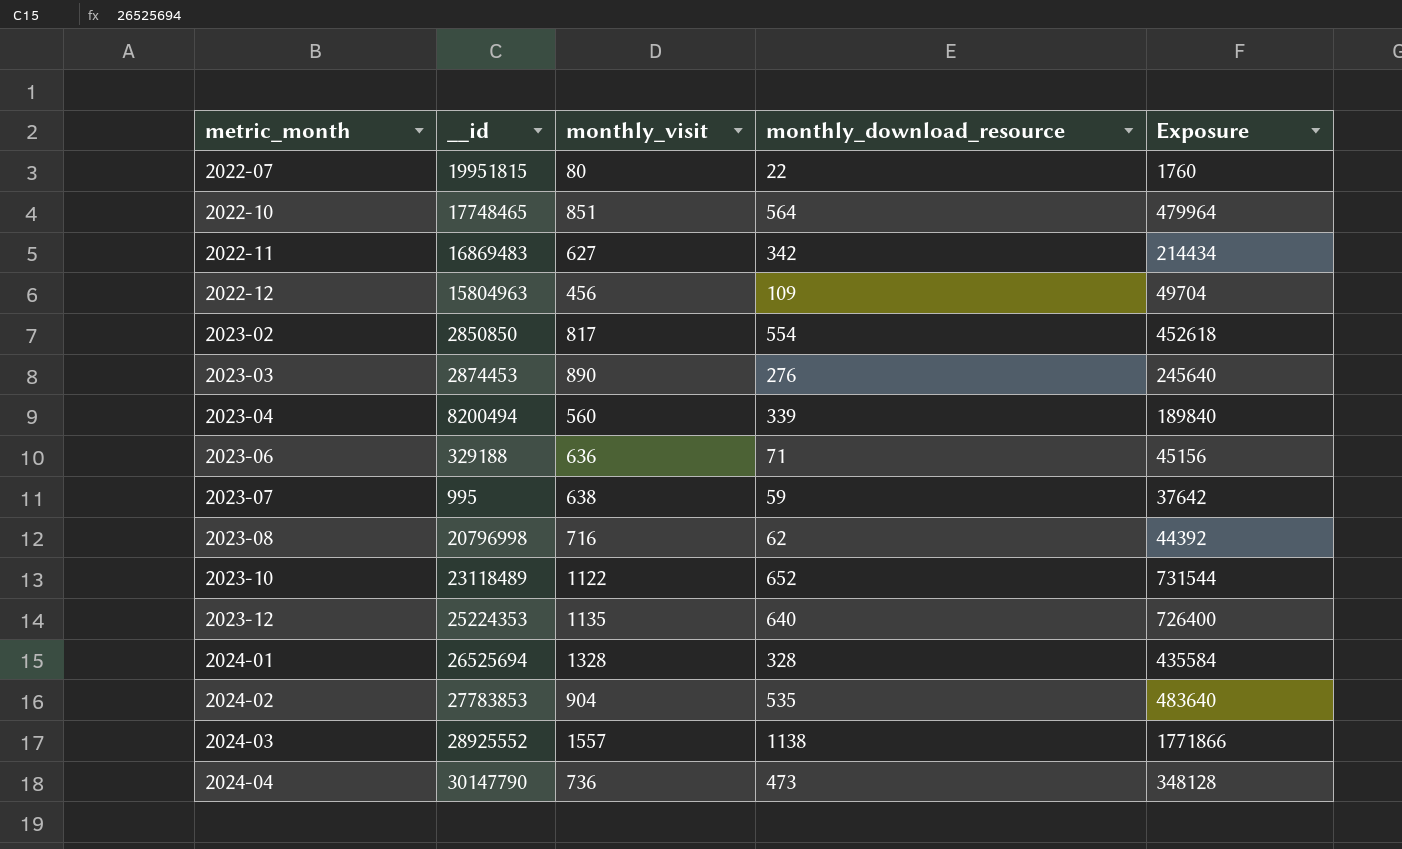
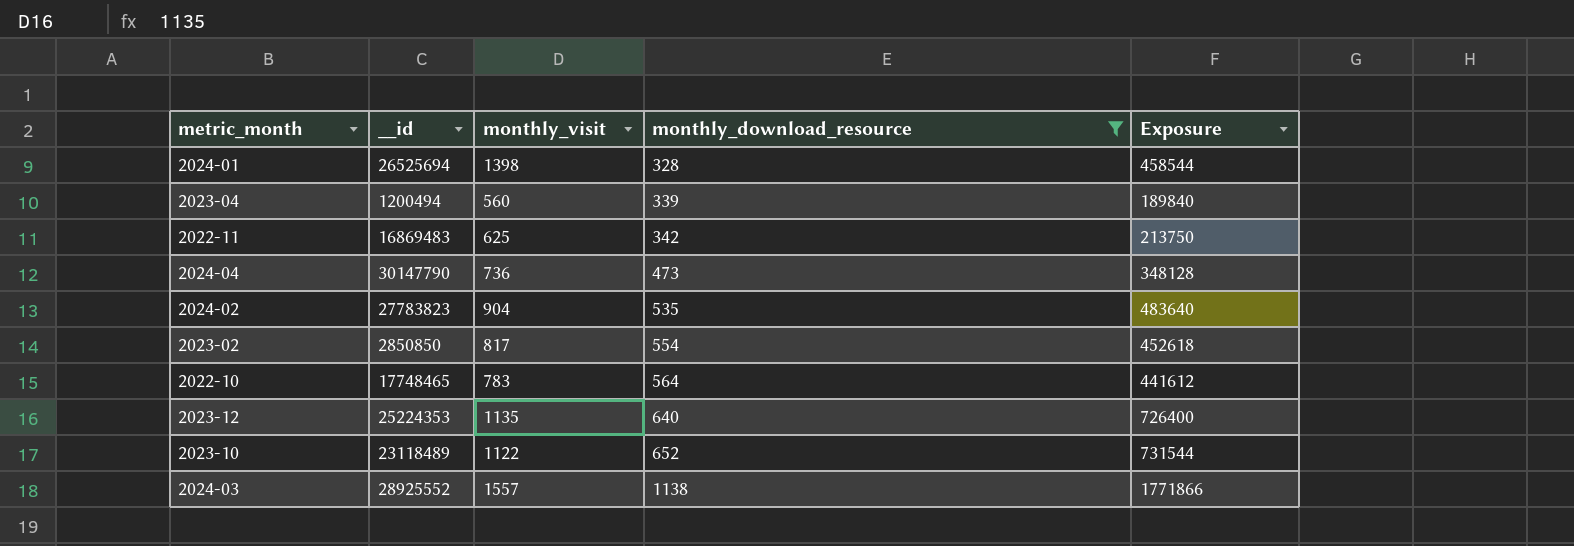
filter: none -> monthly_download_resource >= 328
row order: metric_month ascending -> monthly_download_resource ascending
2024-01 | monthly_visit: 1328 -> 1398
2024-01 | Exposure: 435584 -> 458544
2023-04 | __id: 8200494 -> 1200494
2022-11 | monthly_visit: 627 -> 625
2022-11 | Exposure: 214434 -> 213750
2024-02 | __id: 27783853 -> 27783823
2022-10 | monthly_visit: 851 -> 783
2022-10 | Exposure: 479964 -> 441612

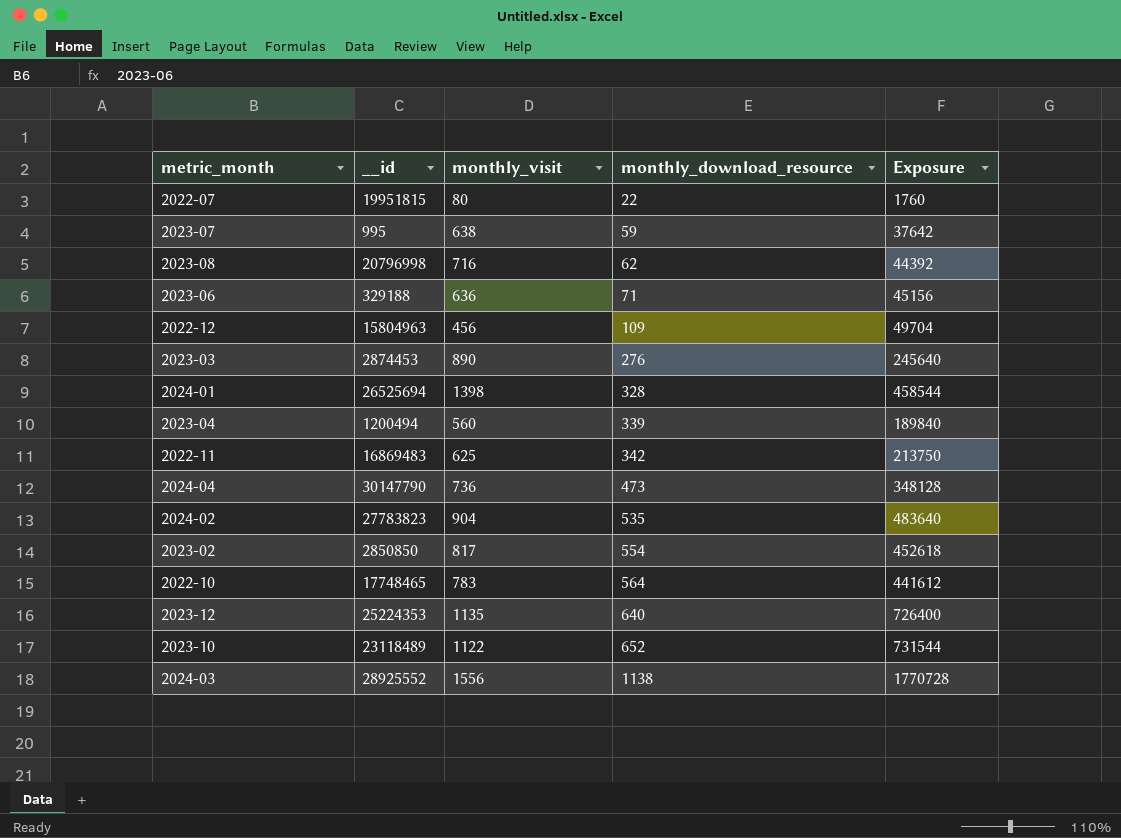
filter: monthly_download_resource >= 328 -> none
2024-03 | monthly_visit: 1557 -> 1556
2024-03 | Exposure: 1771866 -> 1770728

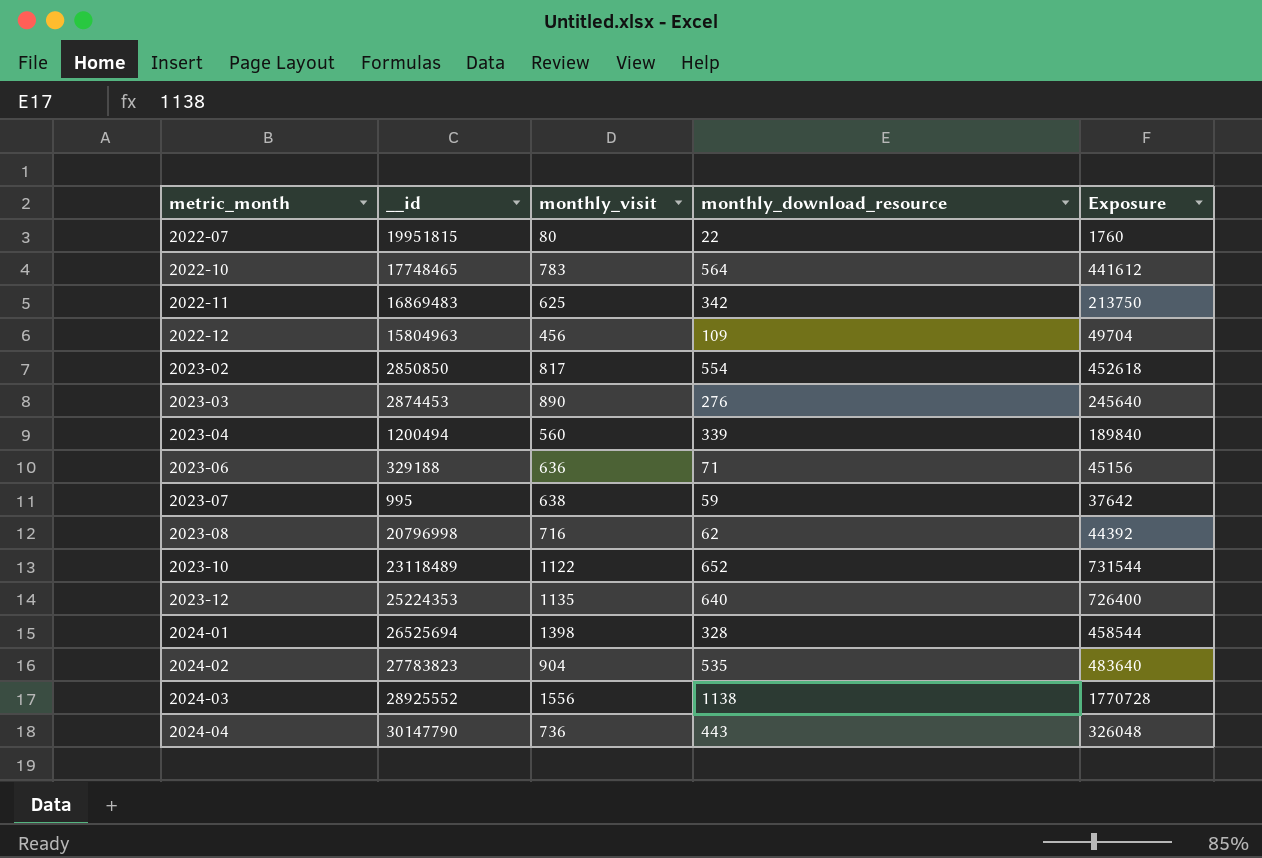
row order: monthly_download_resource ascending -> metric_month ascending
2024-04 | monthly_download_resource: 473 -> 443
2024-04 | Exposure: 348128 -> 326048

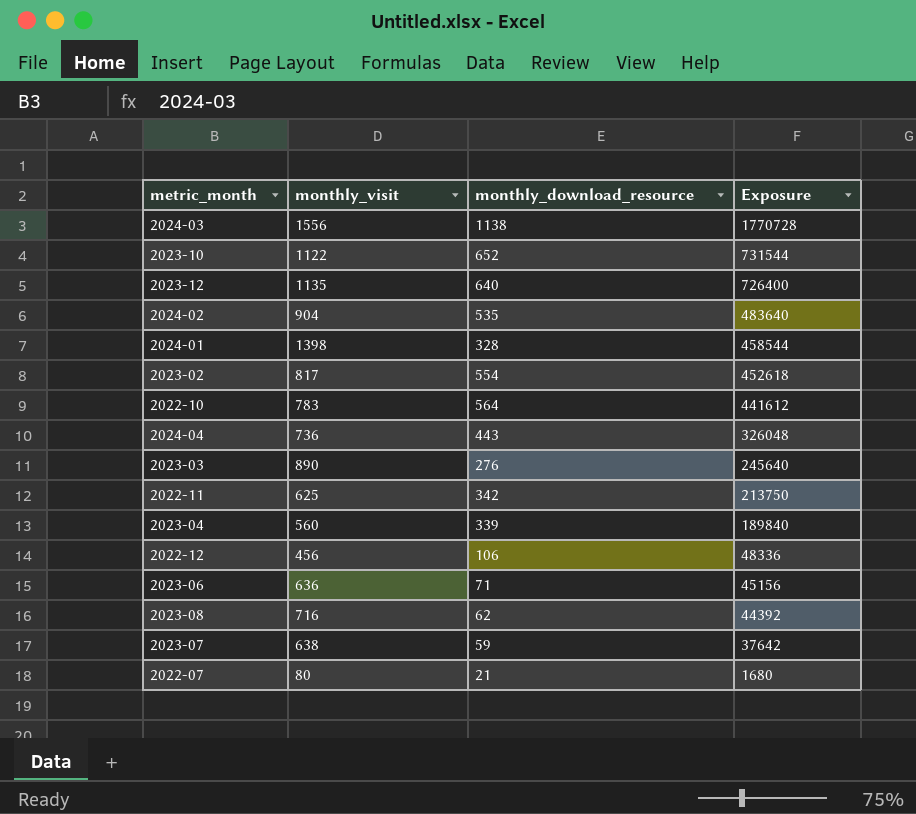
row order: metric_month ascending -> Exposure descending
column __id | position: 2 -> none
2022-12 | monthly_download_resource: 109 -> 106
2022-12 | Exposure: 49704 -> 48336
2022-07 | monthly_download_resource: 22 -> 21
2022-07 | Exposure: 1760 -> 1680

